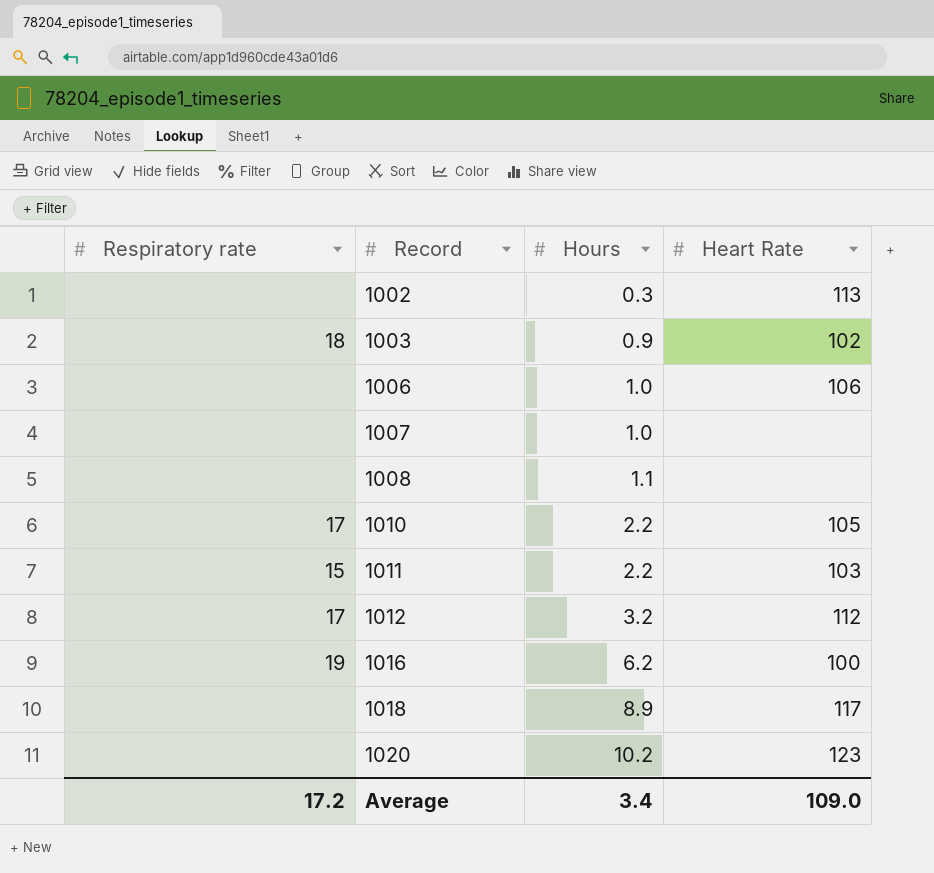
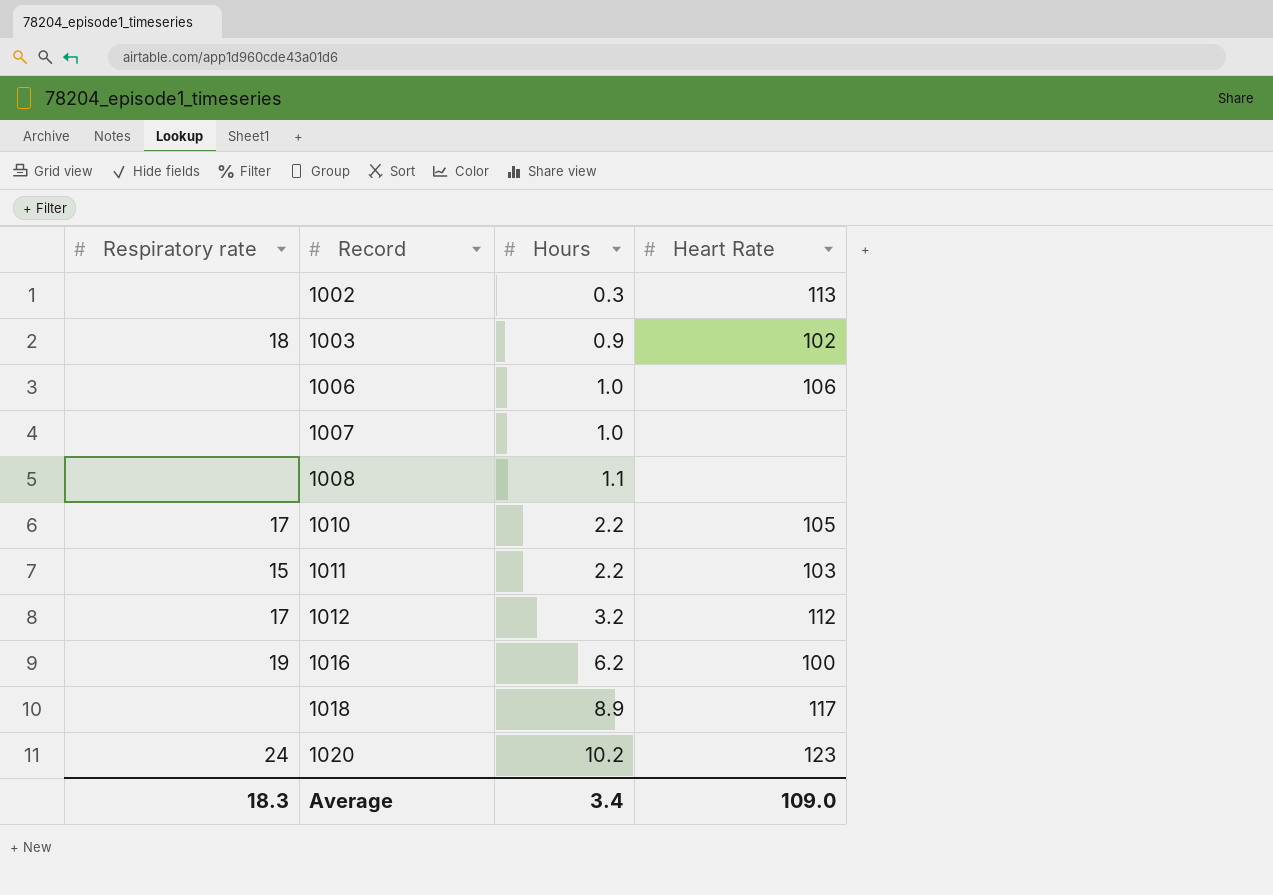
1020 | Respiratory rate: none -> 24
Average | Respiratory rate: 17.2 -> 18.3

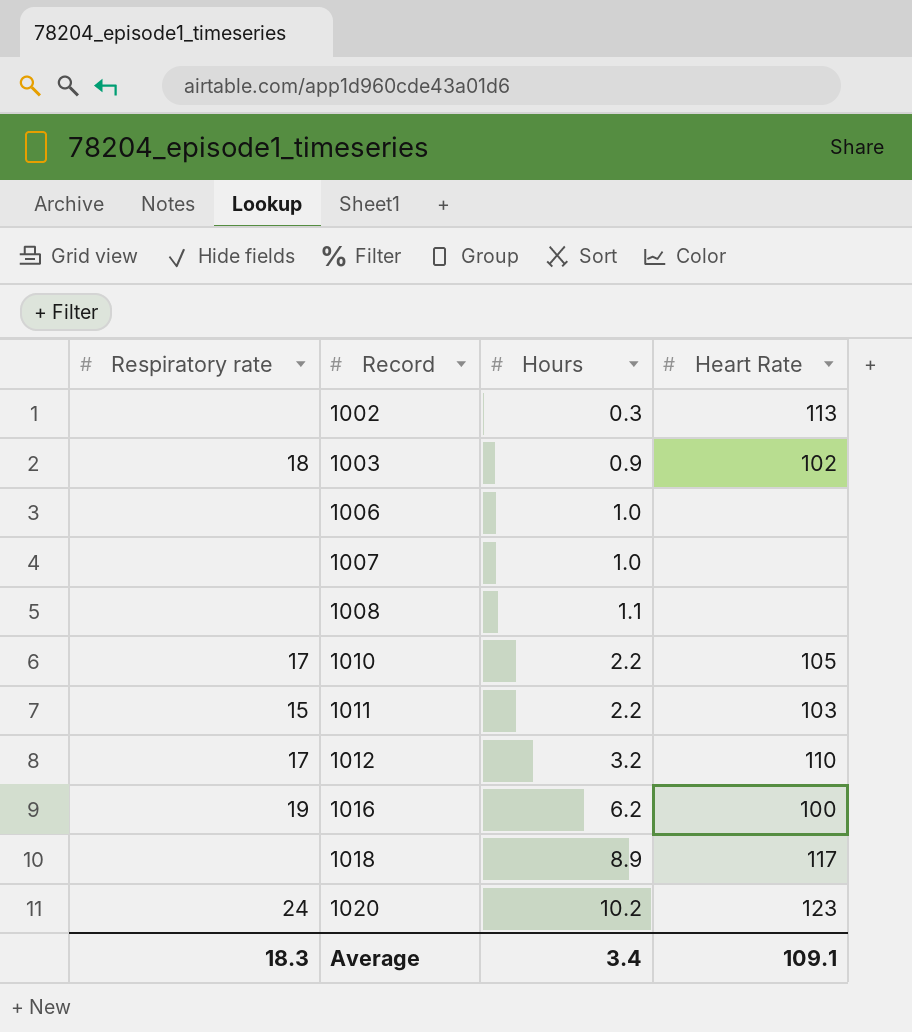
1006 | Heart Rate: 106 -> none
1012 | Heart Rate: 112 -> 110
Average | Heart Rate: 109.0 -> 109.1

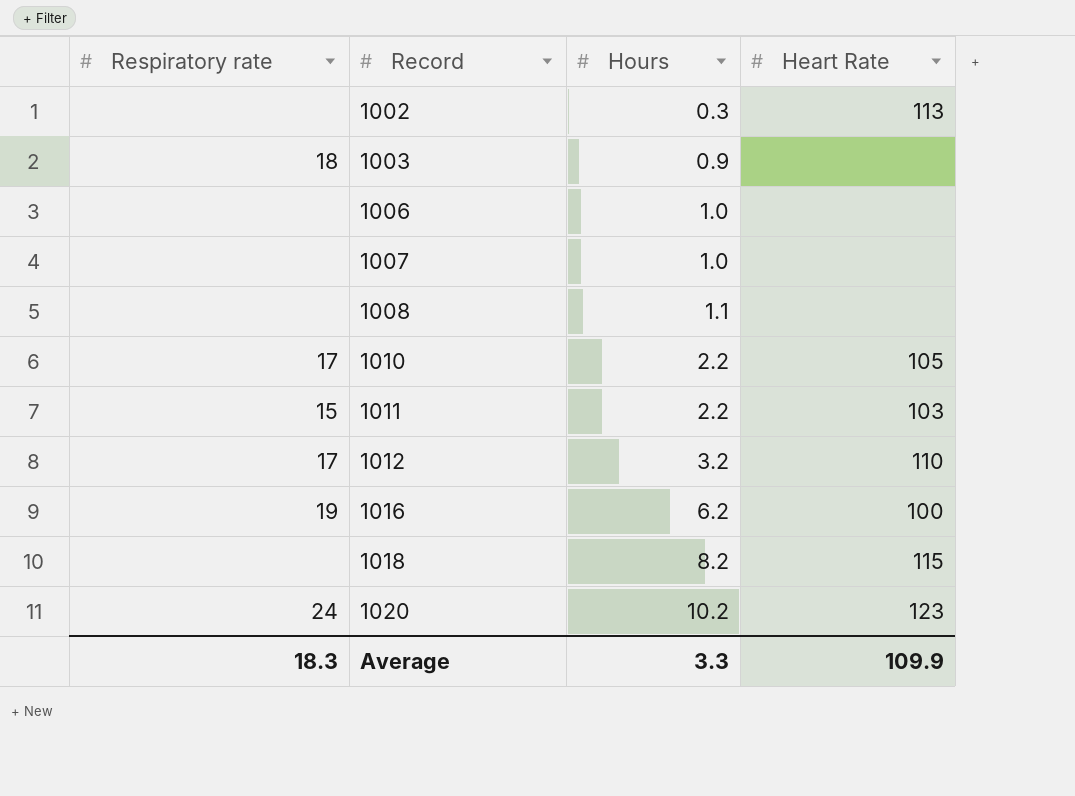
1003 | Heart Rate: 102 -> none
1018 | Hours: 8.9 -> 8.2
1018 | Heart Rate: 117 -> 115
Average | Hours: 3.4 -> 3.3
Average | Heart Rate: 109.1 -> 109.9

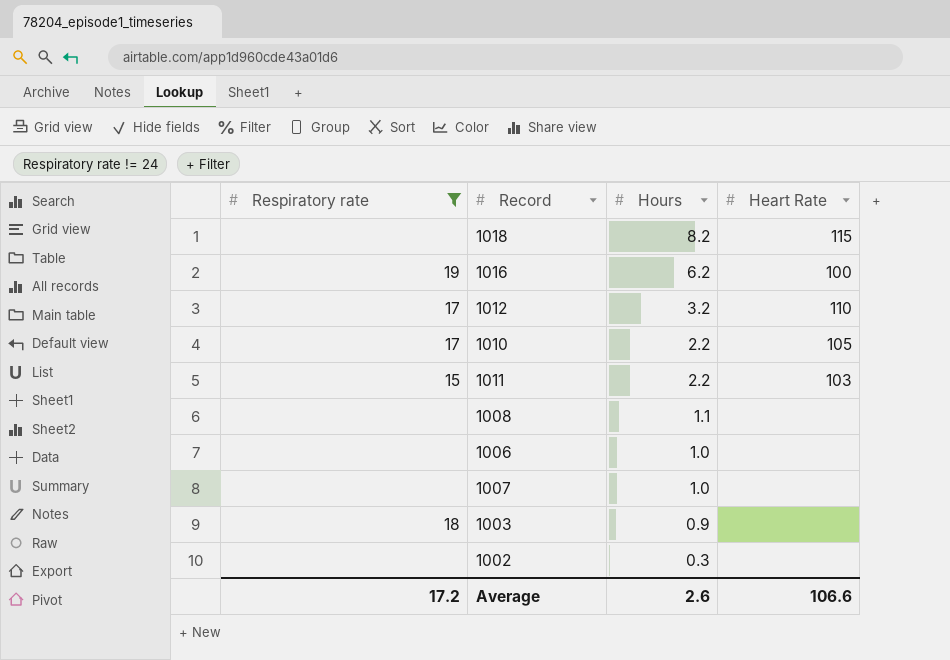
filter: none -> Respiratory rate != 24
row order: Record ascending -> Hours descending
1002 | Heart Rate: 113 -> none
Average | Respiratory rate: 18.3 -> 17.2
Average | Hours: 3.3 -> 2.6
Average | Heart Rate: 109.9 -> 106.6

